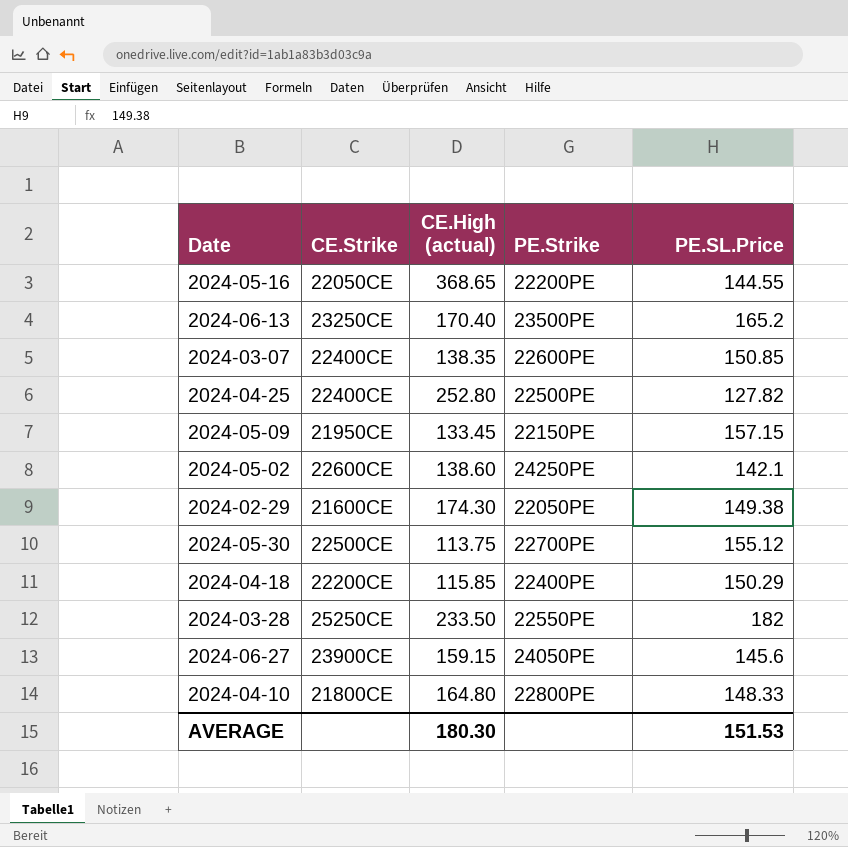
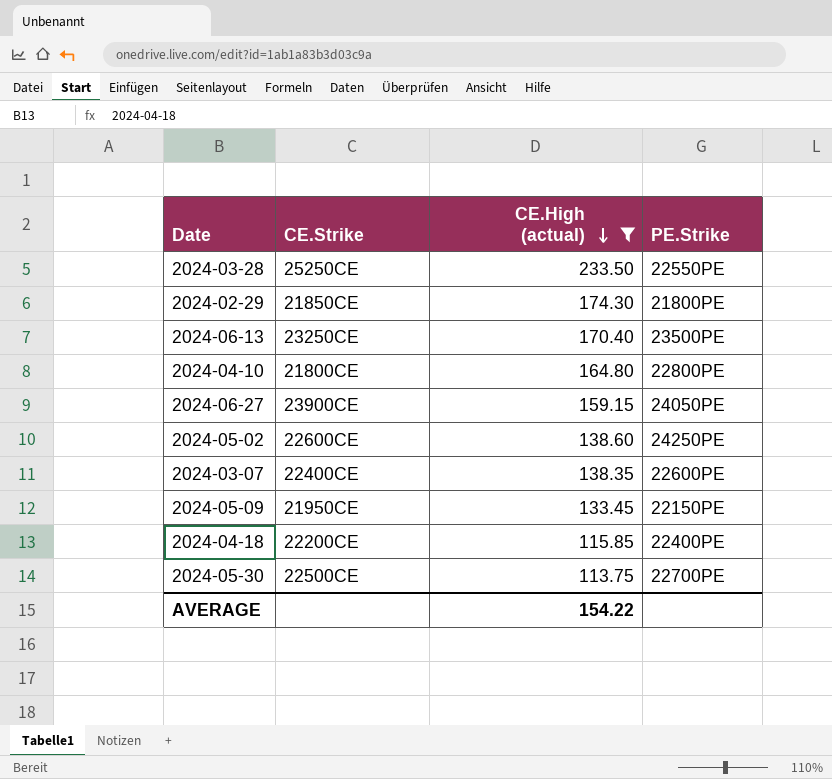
filter: none -> CE.High (actual) <= 233.50
row order: none -> CE.High (actual) descending
column PE.SL.Price | position: 5 -> none
2024-02-29 | CE.Strike: 21600CE -> 21850CE
2024-02-29 | PE.Strike: 22050PE -> 21800PE
AVERAGE | CE.High (actual): 180.30 -> 154.22

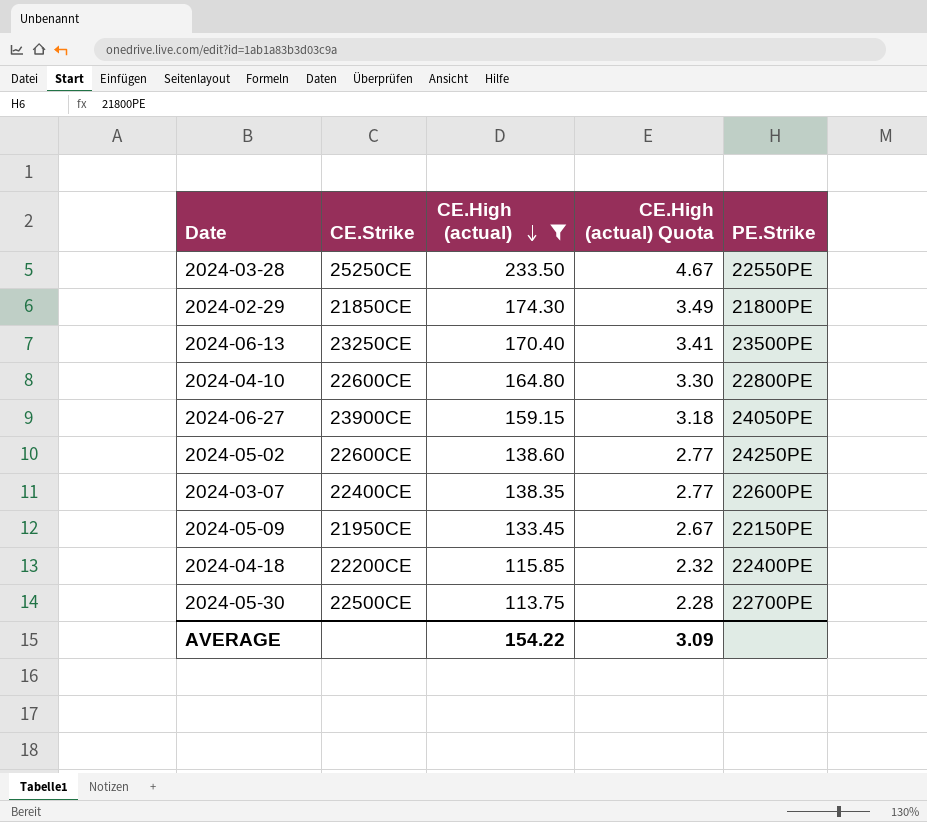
column CE.High (actual) Quota | formula: none -> [CE.High (actual)] * 0.02
2024-04-10 | CE.Strike: 21800CE -> 22600CE

